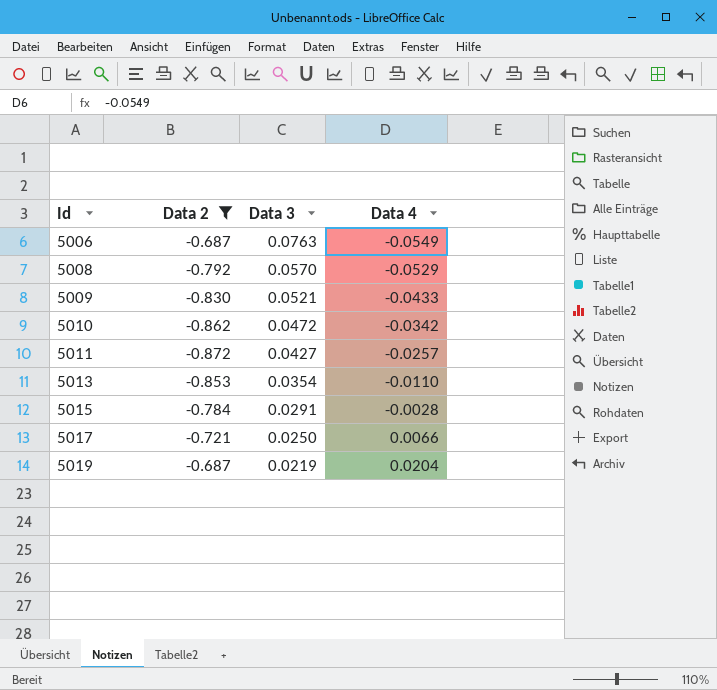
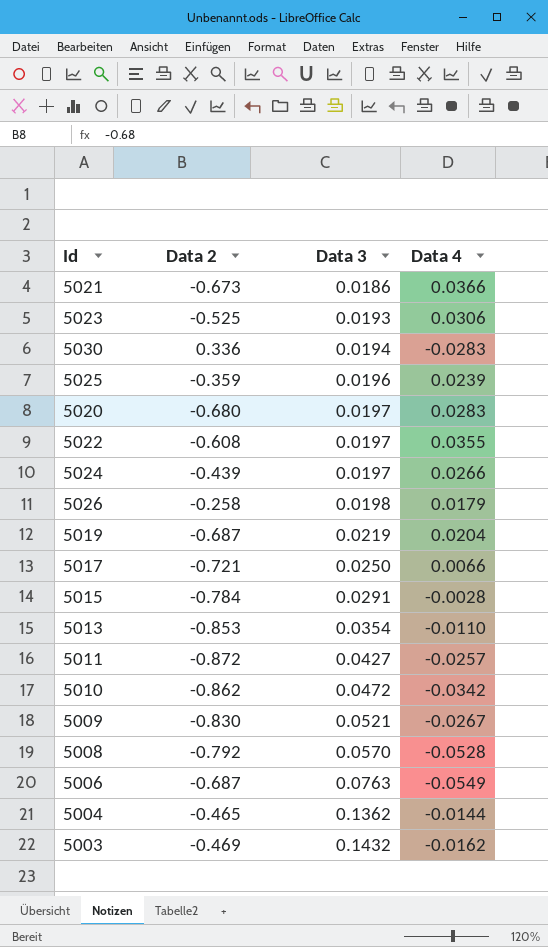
filter: Data 2 <= -0.687 -> none
row order: Id ascending -> Data 3 ascending
5009 | Data 4: -0.0433 -> -0.0267
5008 | Data 4: -0.0529 -> -0.0528

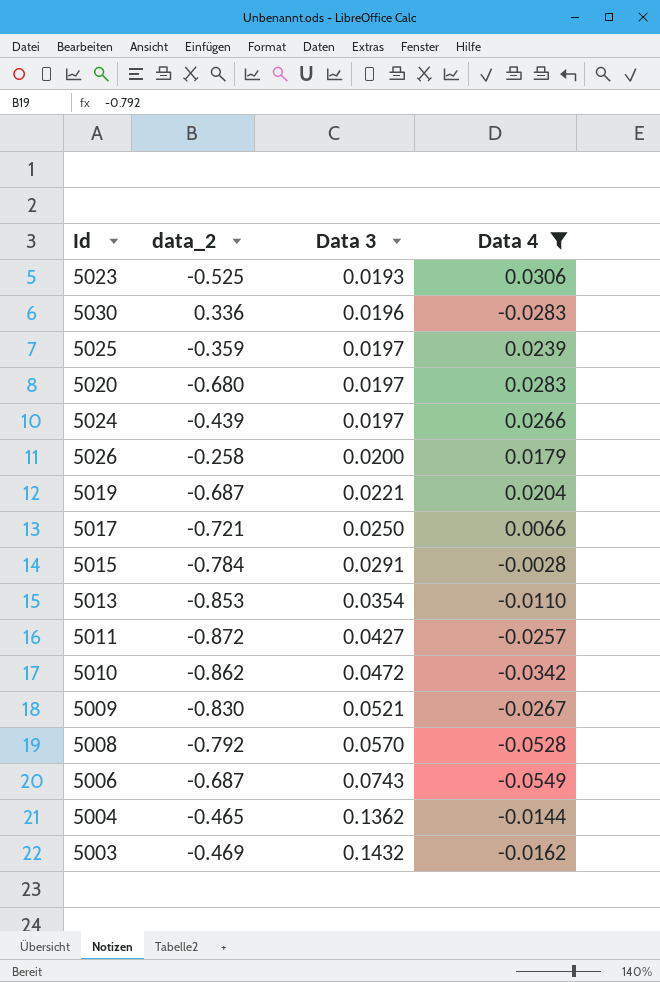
filter: none -> Data 4 <= 0.0306
column name: Data 2 -> data_2
5030 | Data 3: 0.0194 -> 0.0196
5025 | Data 3: 0.0196 -> 0.0197
5026 | Data 3: 0.0198 -> 0.0200
5019 | Data 3: 0.0219 -> 0.0221
5006 | Data 3: 0.0763 -> 0.0743

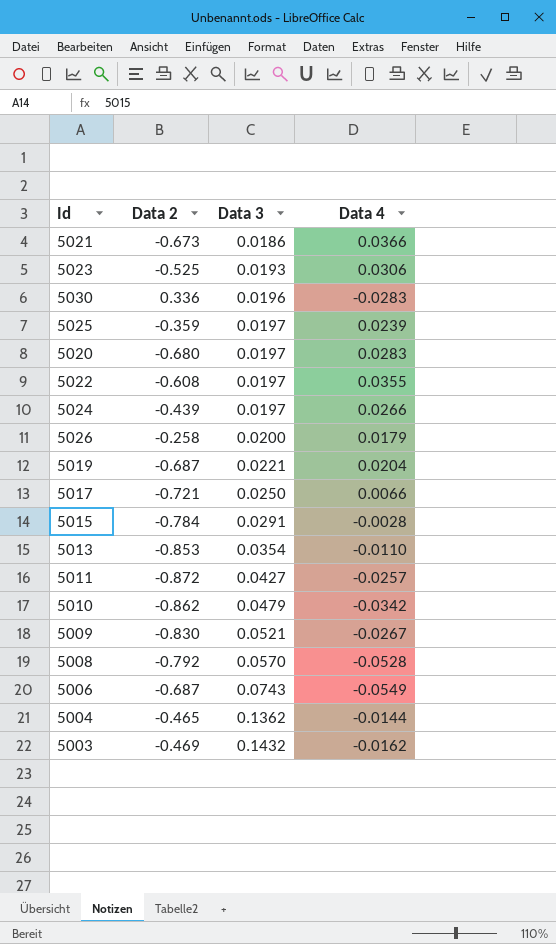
filter: Data 4 <= 0.0306 -> none
column name: data_2 -> Data 2
5010 | Data 3: 0.0472 -> 0.0479

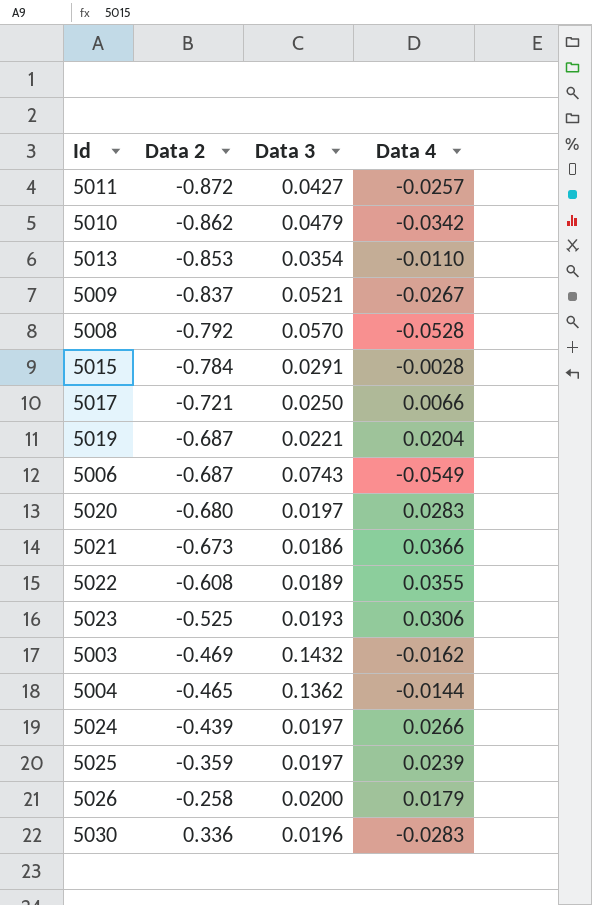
row order: Data 3 ascending -> Data 2 ascending
5009 | Data 2: -0.830 -> -0.837
5022 | Data 3: 0.0197 -> 0.0189

